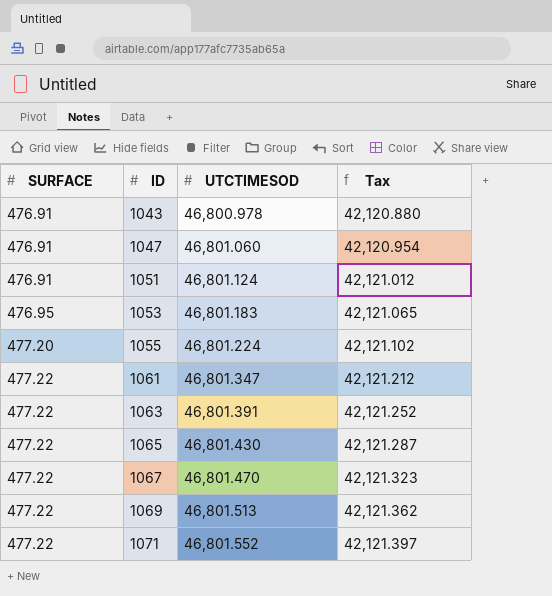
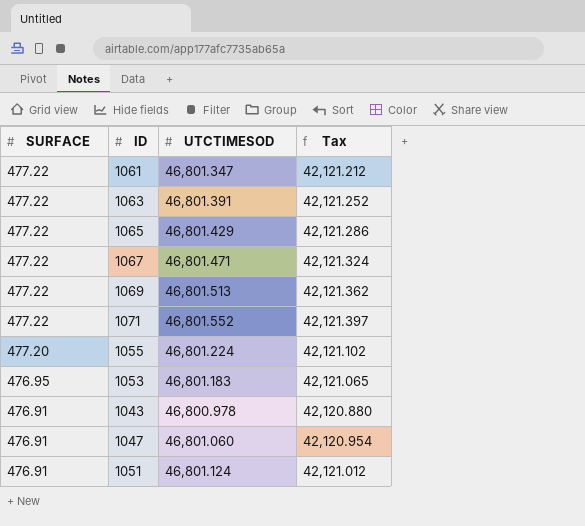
row order: SURFACE ascending -> SURFACE descending
1065 | UTCTIMESOD: 46,801.430 -> 46,801.429
1065 | Tax: 42,121.287 -> 42,121.286
1067 | UTCTIMESOD: 46,801.470 -> 46,801.471
1067 | Tax: 42,121.323 -> 42,121.324

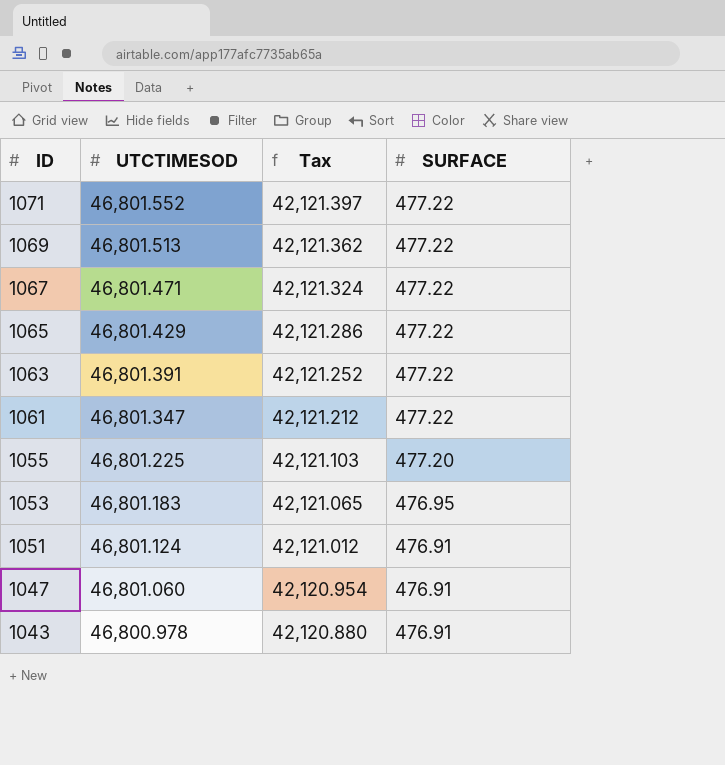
row order: SURFACE descending -> ID descending
column SURFACE | position: 1 -> 4
1055 | UTCTIMESOD: 46,801.224 -> 46,801.225
1055 | Tax: 42,121.102 -> 42,121.103

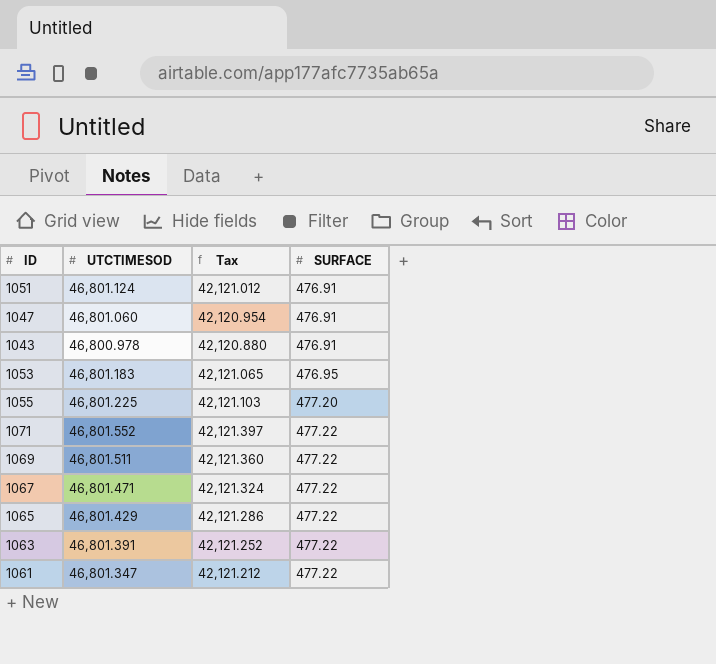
row order: ID descending -> SURFACE ascending
1069 | UTCTIMESOD: 46,801.513 -> 46,801.511
1069 | Tax: 42,121.362 -> 42,121.360

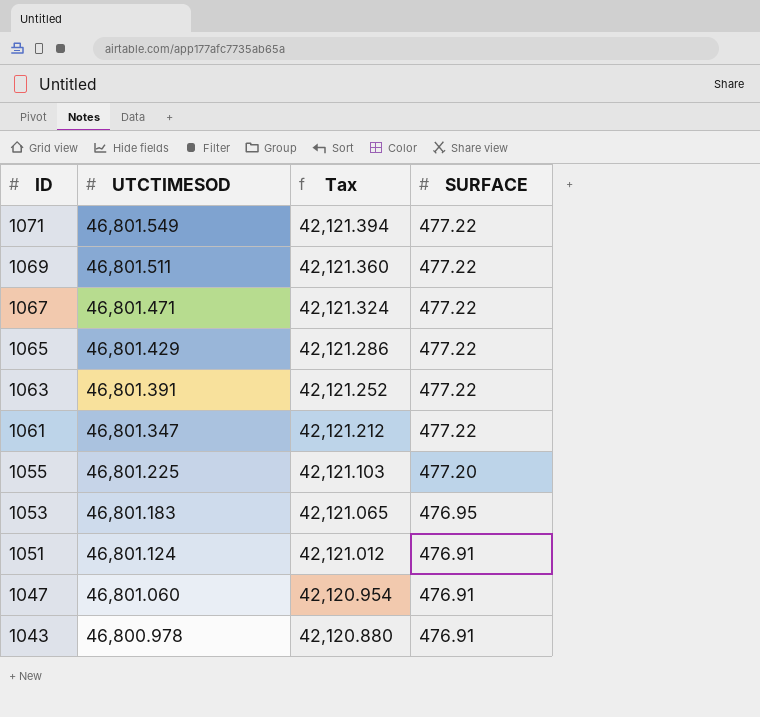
row order: SURFACE ascending -> ID descending
1071 | UTCTIMESOD: 46,801.552 -> 46,801.549
1071 | Tax: 42,121.397 -> 42,121.394

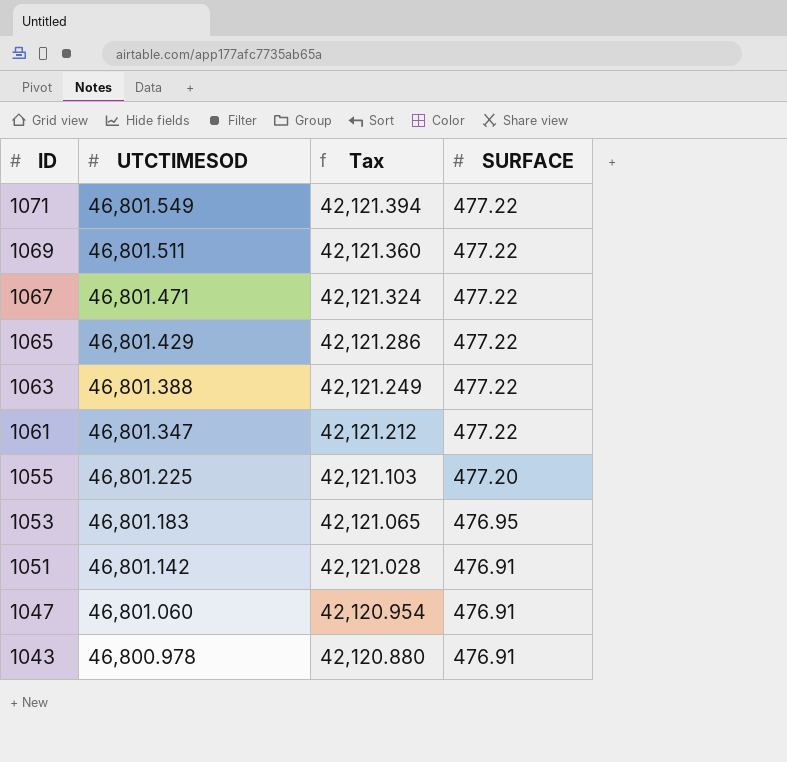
1063 | UTCTIMESOD: 46,801.391 -> 46,801.388
1063 | Tax: 42,121.252 -> 42,121.249
1051 | UTCTIMESOD: 46,801.124 -> 46,801.142
1051 | Tax: 42,121.012 -> 42,121.028

